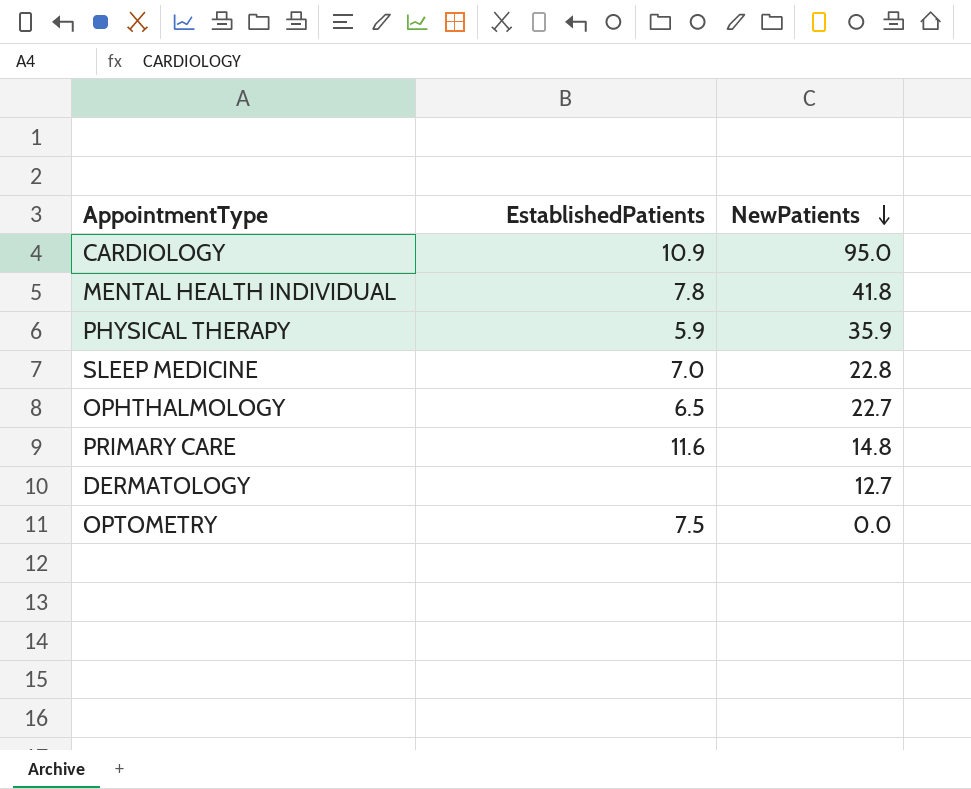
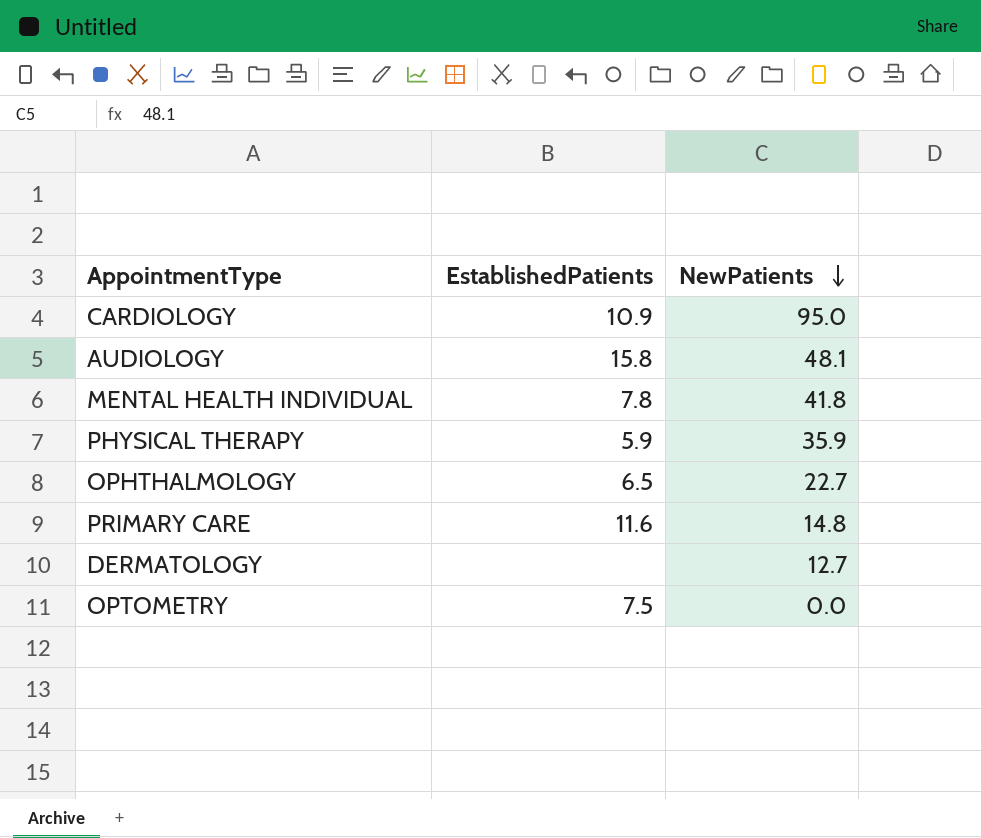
row SLEEP MEDICINE: 7.0 | 22.8 -> none
row AUDIOLOGY: none -> 15.8 | 48.1

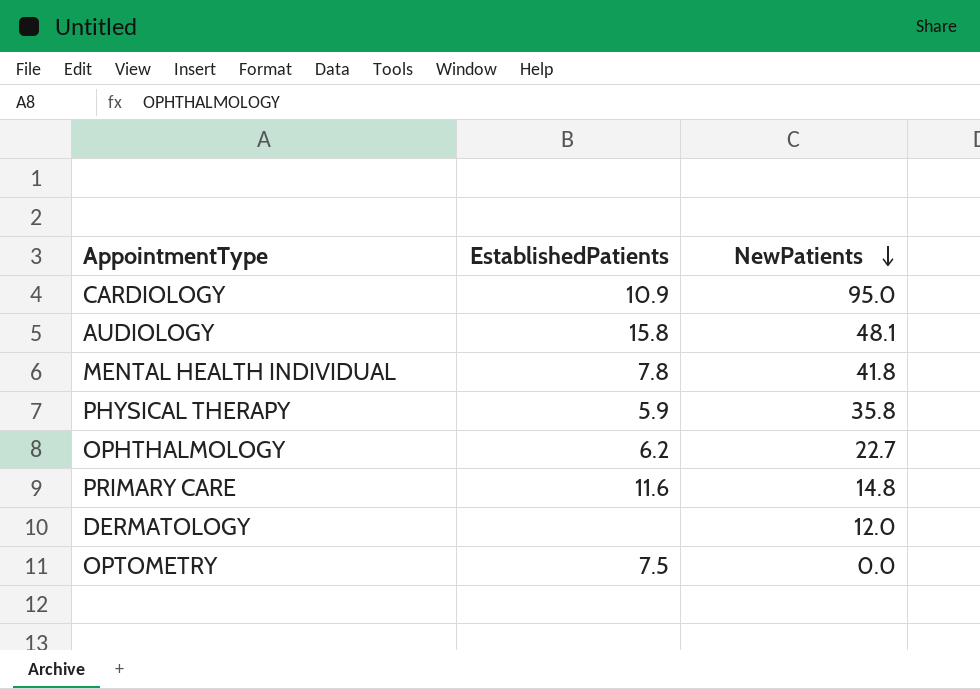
PHYSICAL THERAPY | NewPatients: 35.9 -> 35.8
OPHTHALMOLOGY | EstablishedPatients: 6.5 -> 6.2
DERMATOLOGY | NewPatients: 12.7 -> 12.0

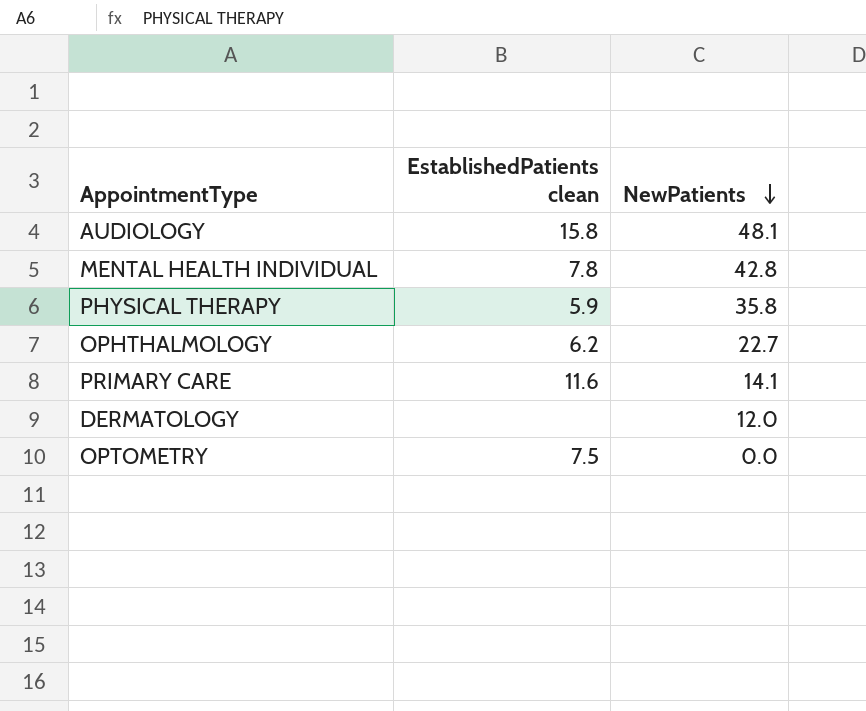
column name: EstablishedPatients -> EstablishedPatients clean
row CARDIOLOGY: 10.9 | 95.0 -> none
MENTAL HEALTH INDIVIDUAL | NewPatients: 41.8 -> 42.8
PRIMARY CARE | NewPatients: 14.8 -> 14.1

